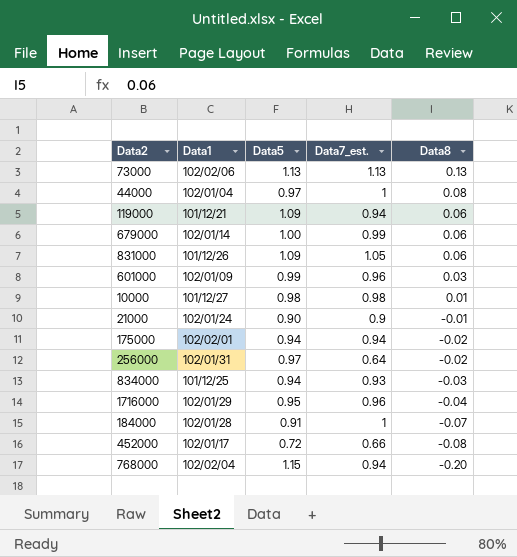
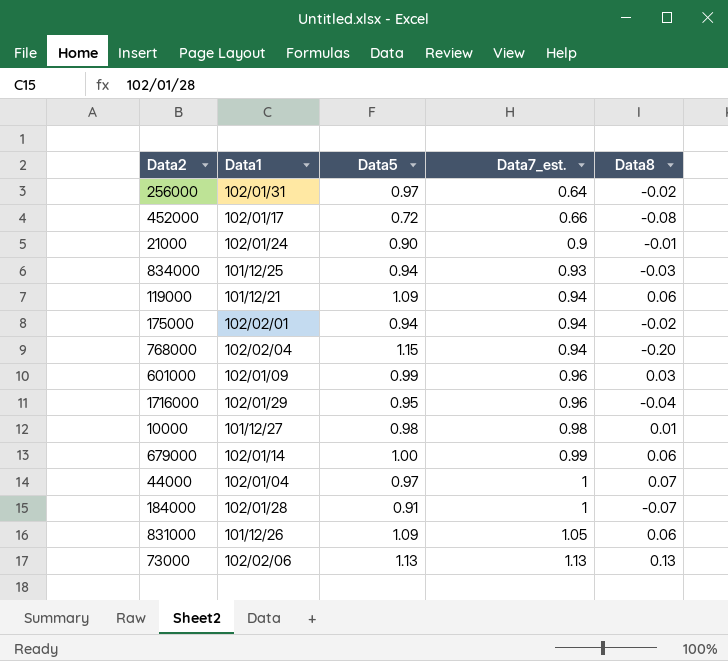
row order: Data8 descending -> Data7_est. ascending
44000 | Data8: 0.08 -> 0.07

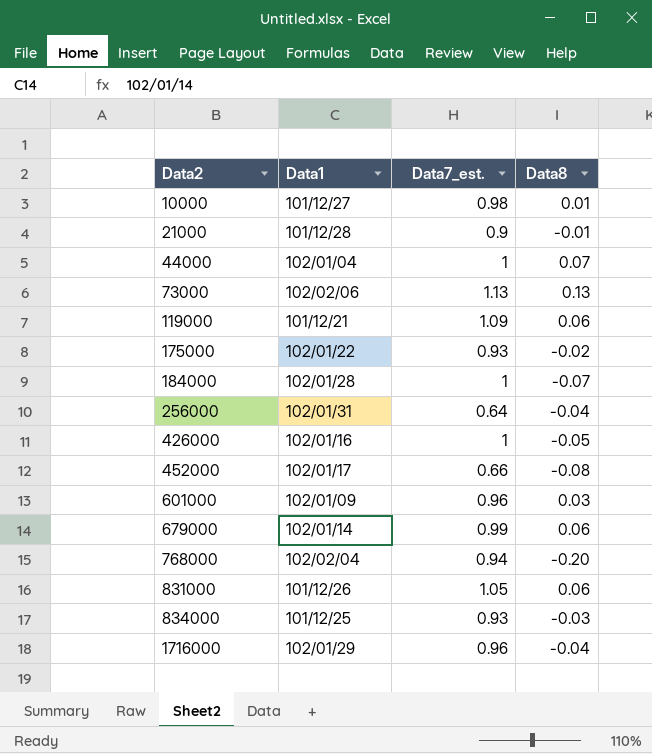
row order: Data7_est. ascending -> Data2 ascending
column Data5 | position: 3 -> none
21000 | Data1: 102/01/24 -> 101/12/28
119000 | Data7_est.: 0.94 -> 1.09
175000 | Data1: 102/02/01 -> 102/01/22
175000 | Data7_est.: 0.94 -> 0.93
256000 | Data8: -0.02 -> -0.04
row 426000: none -> 102/01/16 | 1 | -0.05

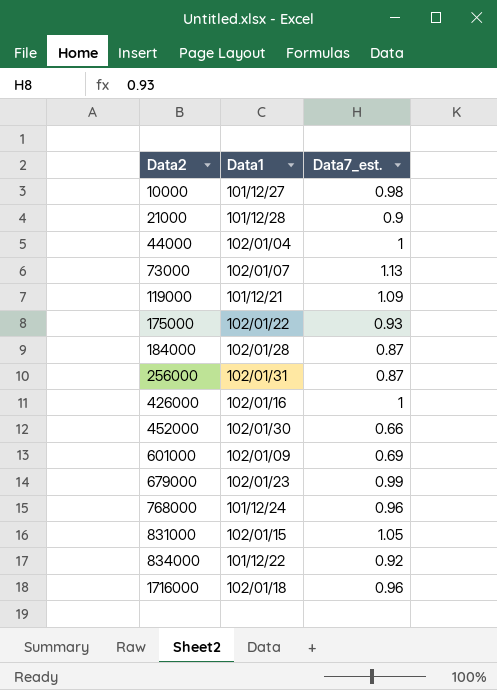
column Data8 | position: 4 -> none
73000 | Data1: 102/02/06 -> 102/01/07
184000 | Data7_est.: 1 -> 0.87
256000 | Data7_est.: 0.64 -> 0.87
452000 | Data1: 102/01/17 -> 102/01/30
601000 | Data7_est.: 0.96 -> 0.69
679000 | Data1: 102/01/14 -> 102/01/23
768000 | Data1: 102/02/04 -> 101/12/24
768000 | Data7_est.: 0.94 -> 0.96
831000 | Data1: 101/12/26 -> 102/01/15
834000 | Data1: 101/12/25 -> 101/12/22
834000 | Data7_est.: 0.93 -> 0.92
1716000 | Data1: 102/01/29 -> 102/01/18

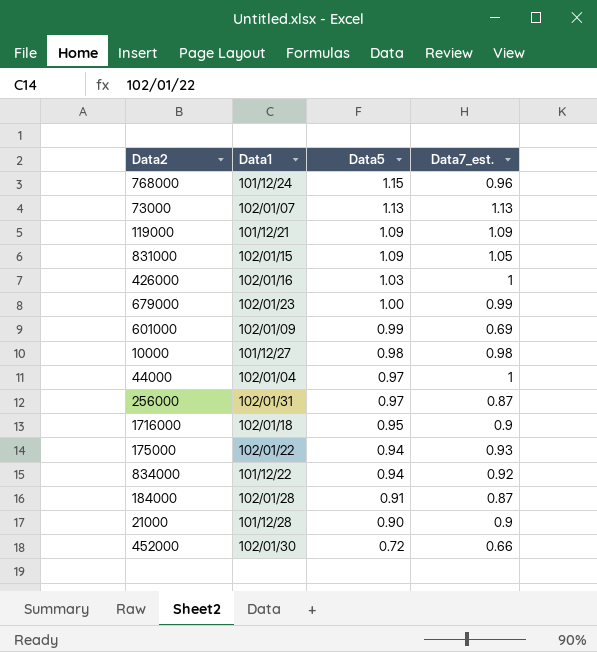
row order: Data2 ascending -> Data5 descending
column Data5 | position: none -> 3
1716000 | Data7_est.: 0.96 -> 0.9

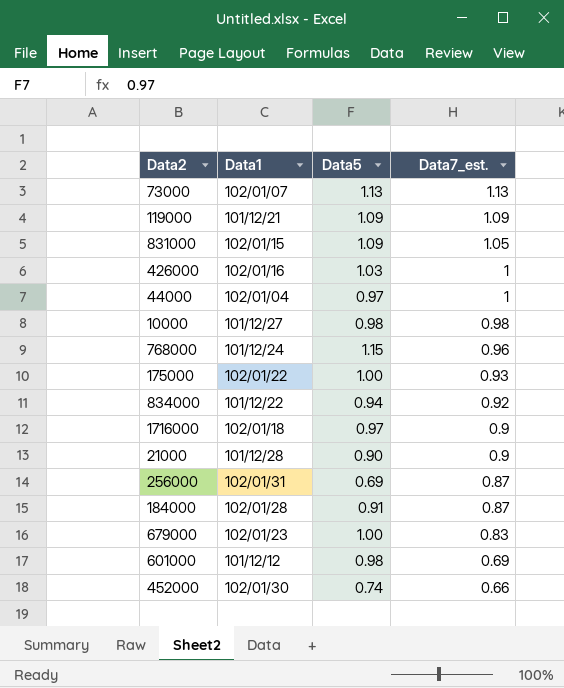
row order: Data5 descending -> Data7_est. descending
175000 | Data5: 0.94 -> 1.00
1716000 | Data5: 0.95 -> 0.97
256000 | Data5: 0.97 -> 0.69
679000 | Data7_est.: 0.99 -> 0.83
601000 | Data1: 102/01/09 -> 101/12/12
601000 | Data5: 0.99 -> 0.98
452000 | Data5: 0.72 -> 0.74

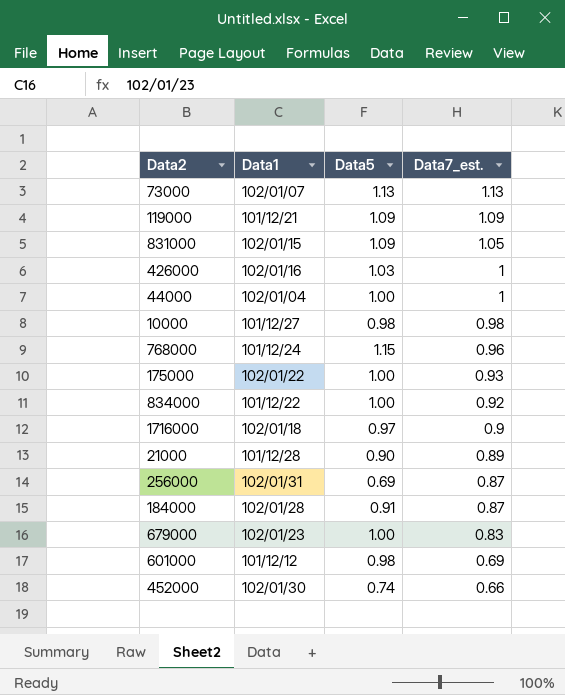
44000 | Data5: 0.97 -> 1.00
834000 | Data5: 0.94 -> 1.00
21000 | Data7_est.: 0.9 -> 0.89

